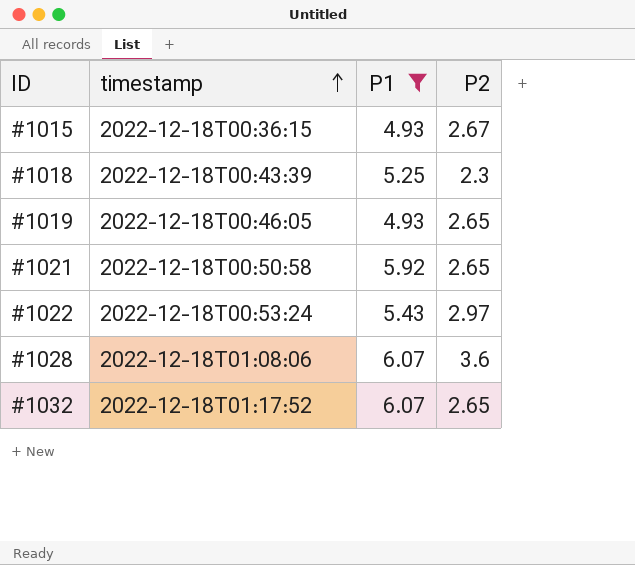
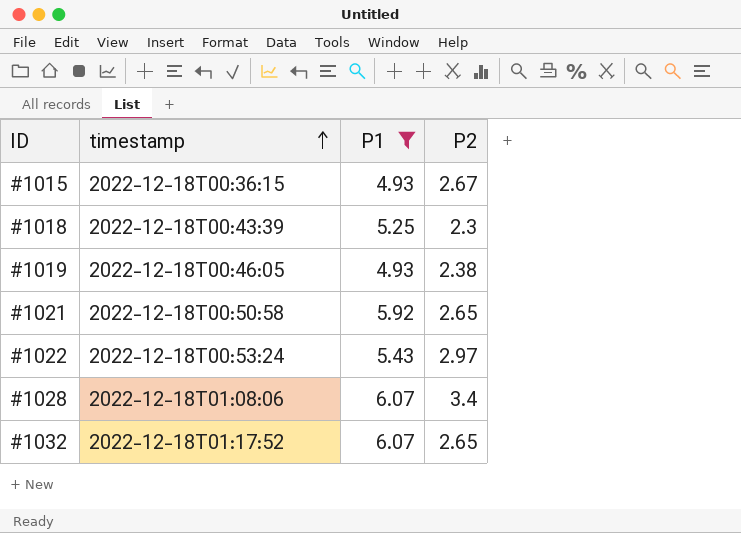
#1019 | P2: 2.65 -> 2.38
#1028 | P2: 3.6 -> 3.4

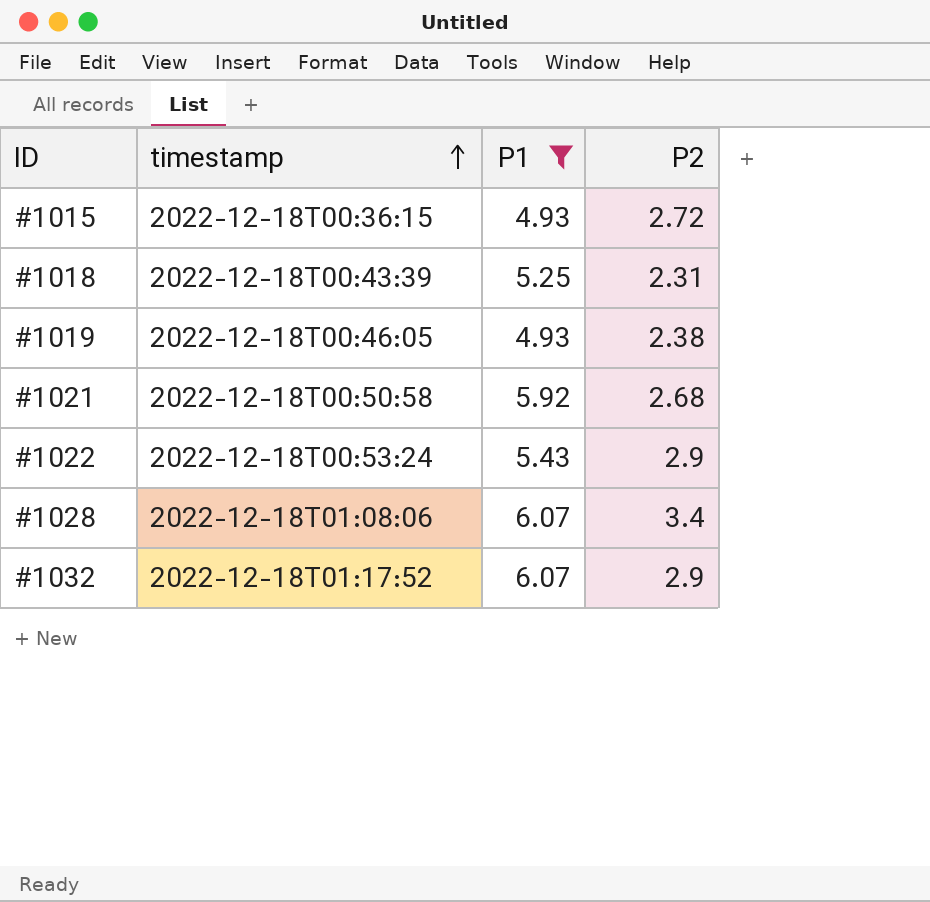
#1015 | P2: 2.67 -> 2.72
#1018 | P2: 2.3 -> 2.31
#1021 | P2: 2.65 -> 2.68
#1022 | P2: 2.97 -> 2.9
#1032 | P2: 2.65 -> 2.9

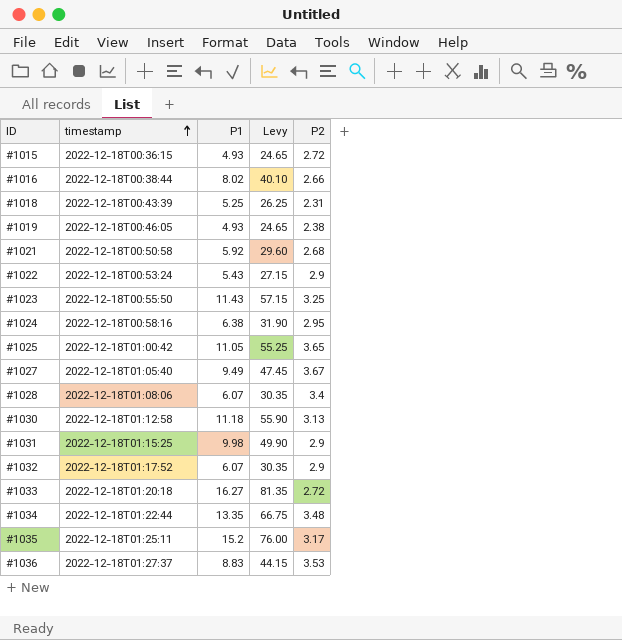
filter: P1 <= 6.07 -> none
column Levy | formula: none -> [P1] * 5

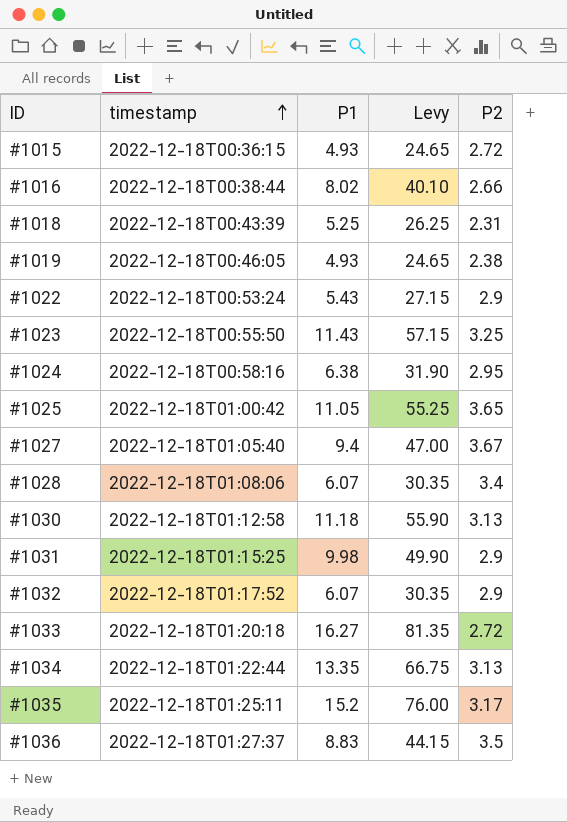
row #1021: 2022-12-18T00:50:58 | 5.92 | 29.60 | 2.68 -> none
#1027 | P1: 9.49 -> 9.4
#1027 | Levy: 47.45 -> 47.00
#1034 | P2: 3.48 -> 3.13
#1036 | P2: 3.53 -> 3.5

